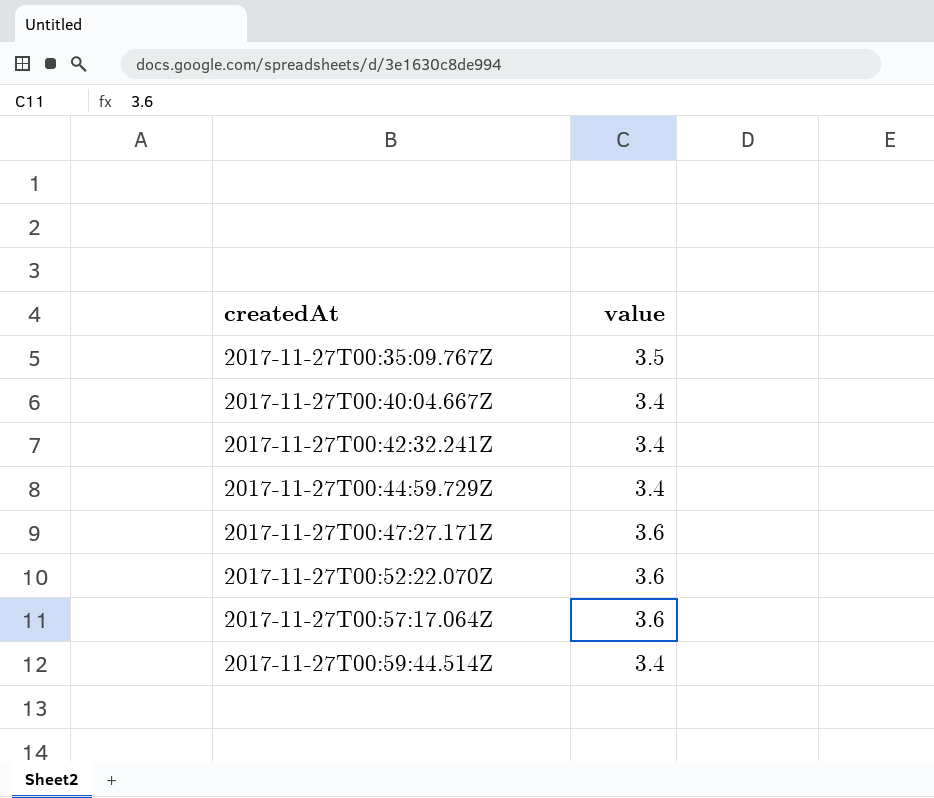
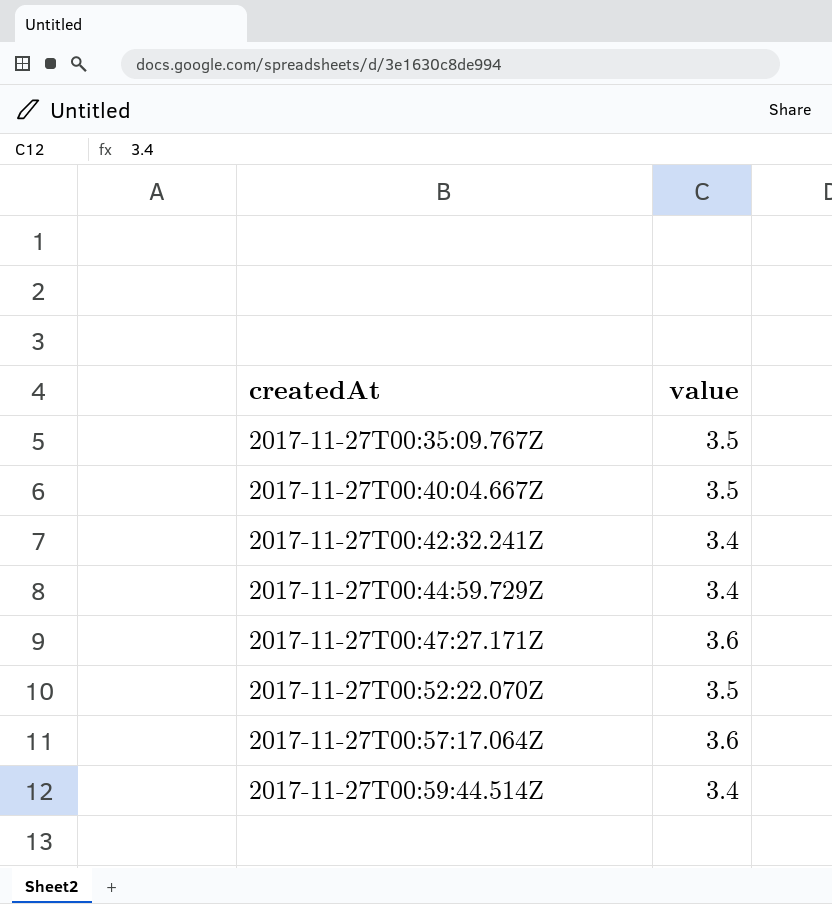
2017-11-27T00:40:04.667Z | value: 3.4 -> 3.5
2017-11-27T00:52:22.070Z | value: 3.6 -> 3.5

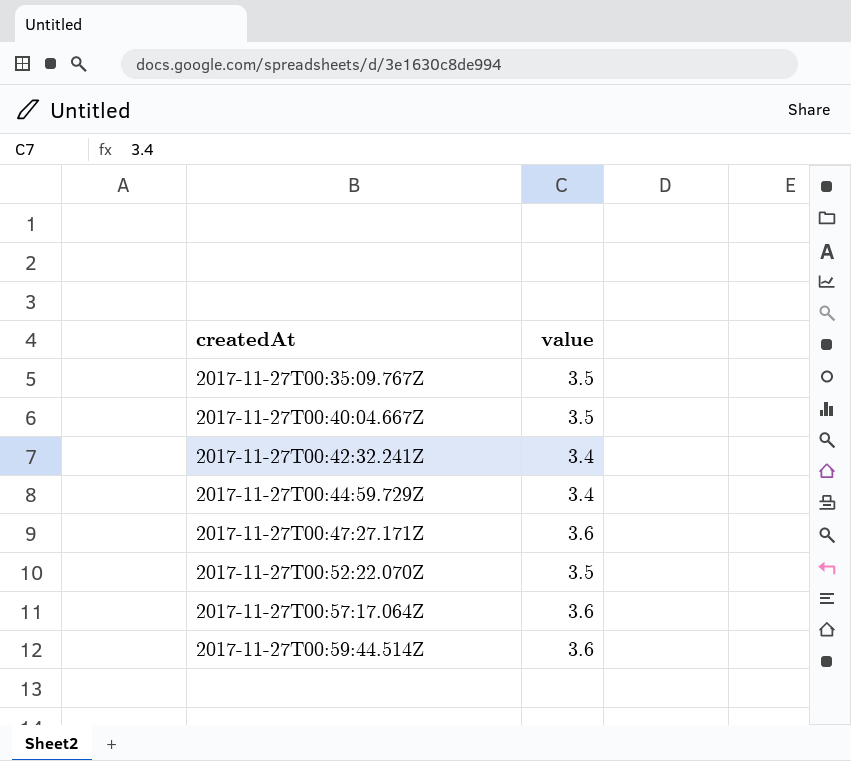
2017-11-27T00:59:44.514Z | value: 3.4 -> 3.6

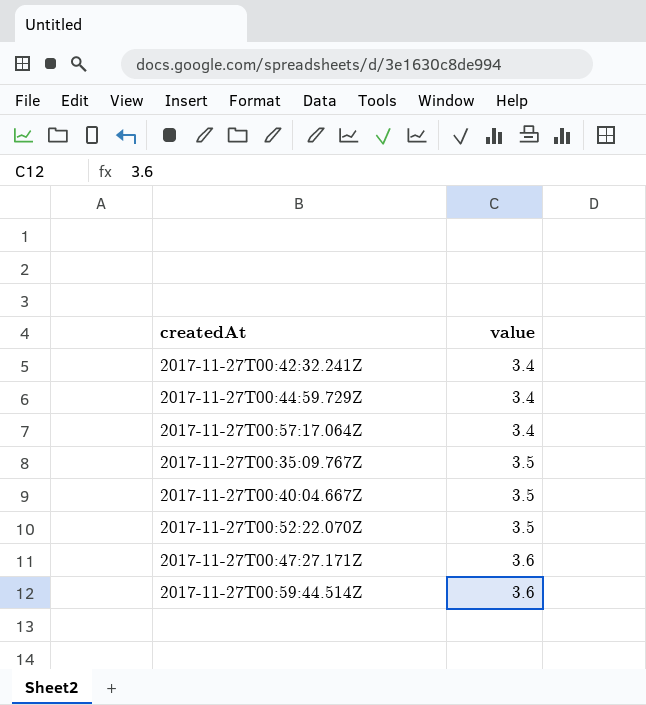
row order: createdAt ascending -> value ascending
2017-11-27T00:57:17.064Z | value: 3.6 -> 3.4

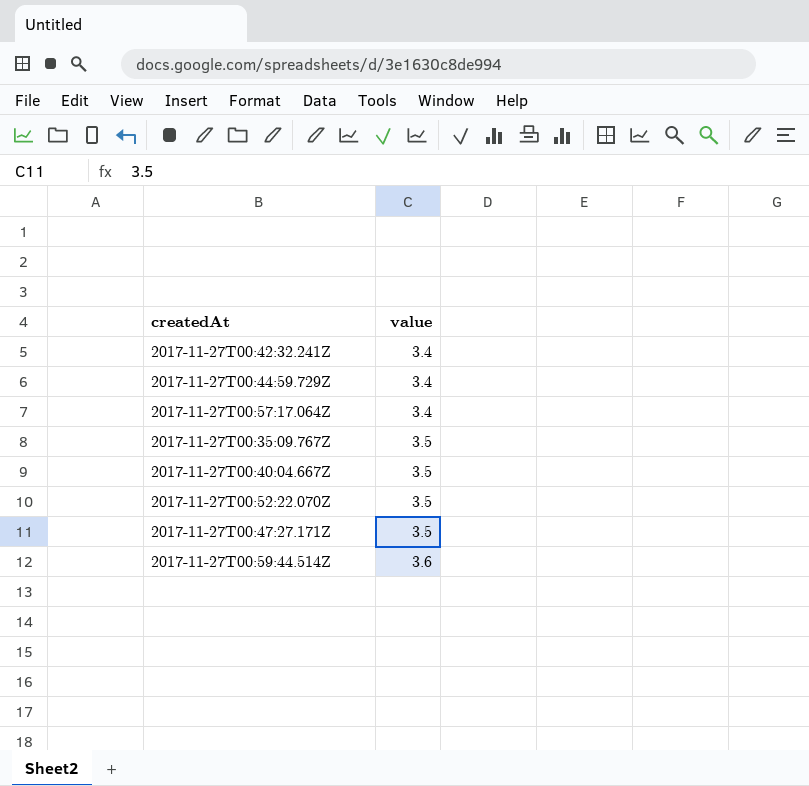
2017-11-27T00:47:27.171Z | value: 3.6 -> 3.5

